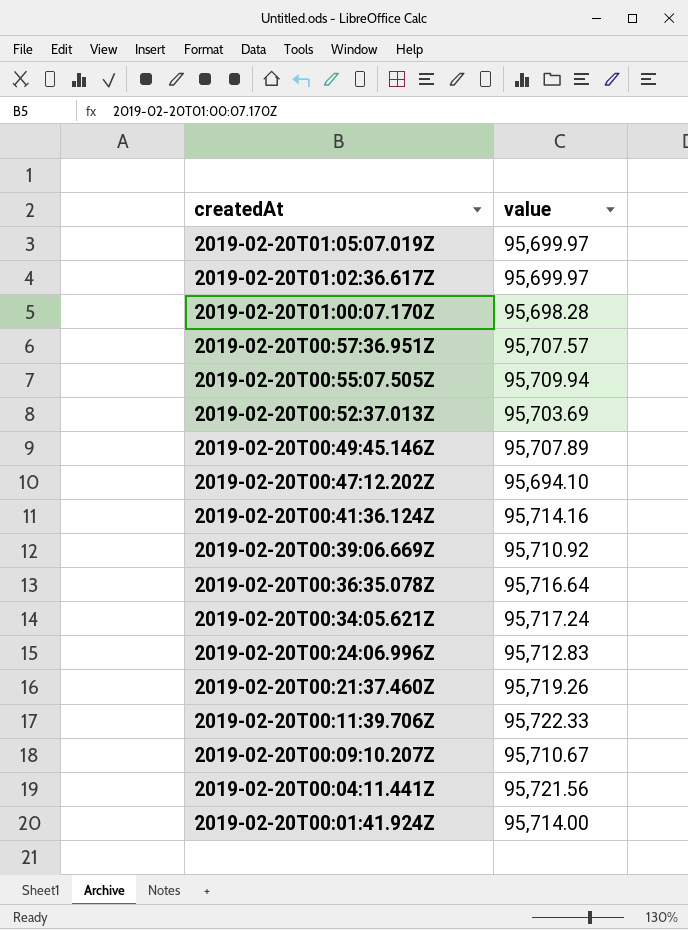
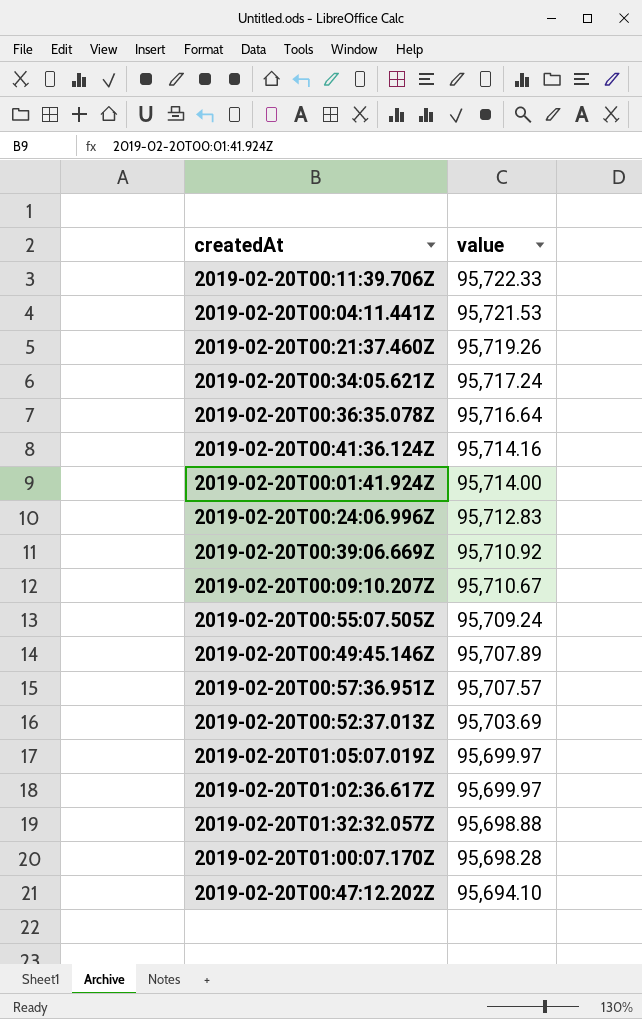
row order: createdAt descending -> value descending
2019-02-20T00:04:11.441Z | value: 95,721.56 -> 95,721.53
2019-02-20T00:55:07.505Z | value: 95,709.94 -> 95,709.24
row 2019-02-20T01:32:32.057Z: none -> 95,698.88

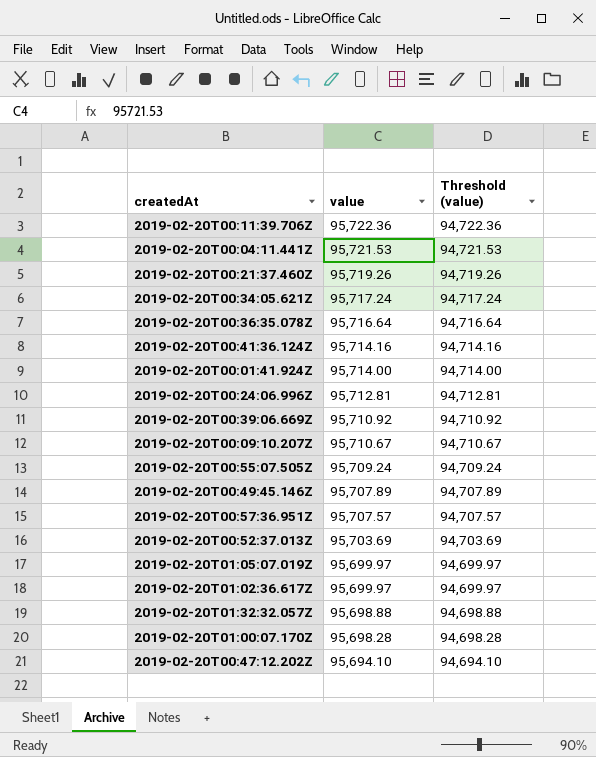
column Threshold (value) | formula: none -> [value] - 1000
2019-02-20T00:11:39.706Z | value: 95,722.33 -> 95,722.36
2019-02-20T00:24:06.996Z | value: 95,712.83 -> 95,712.81

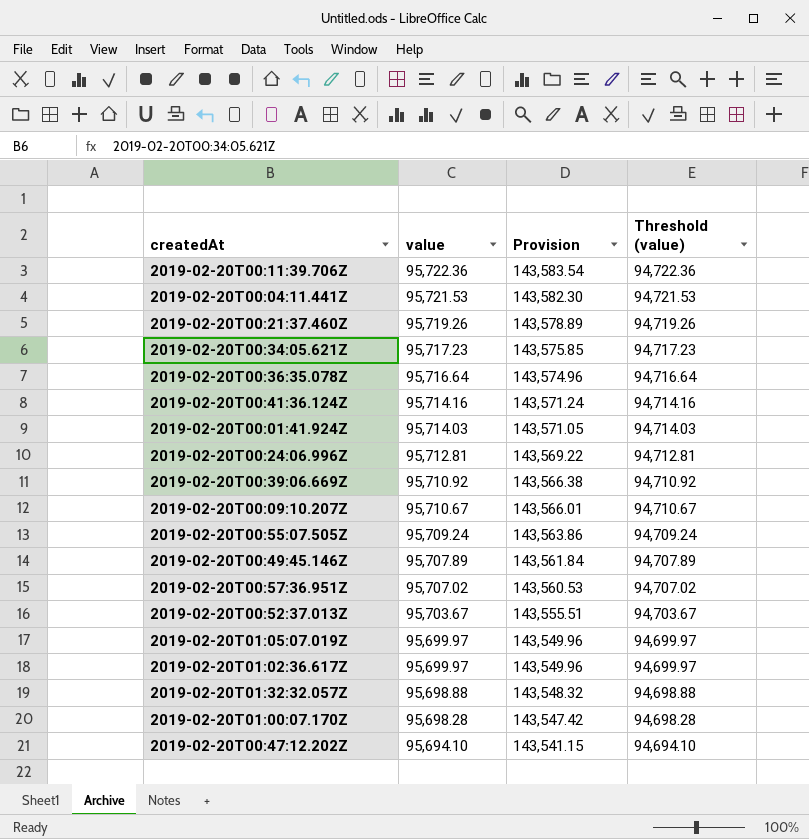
column Provision | formula: none -> [value] * 1.5
2019-02-20T00:34:05.621Z | value: 95,717.24 -> 95,717.23
2019-02-20T00:34:05.621Z | Threshold (value): 94,717.24 -> 94,717.23
2019-02-20T00:01:41.924Z | value: 95,714.00 -> 95,714.03
2019-02-20T00:01:41.924Z | Threshold (value): 94,714.00 -> 94,714.03
2019-02-20T00:57:36.951Z | value: 95,707.57 -> 95,707.02
2019-02-20T00:57:36.951Z | Threshold (value): 94,707.57 -> 94,707.02
2019-02-20T00:52:37.013Z | value: 95,703.69 -> 95,703.67
2019-02-20T00:52:37.013Z | Threshold (value): 94,703.69 -> 94,703.67

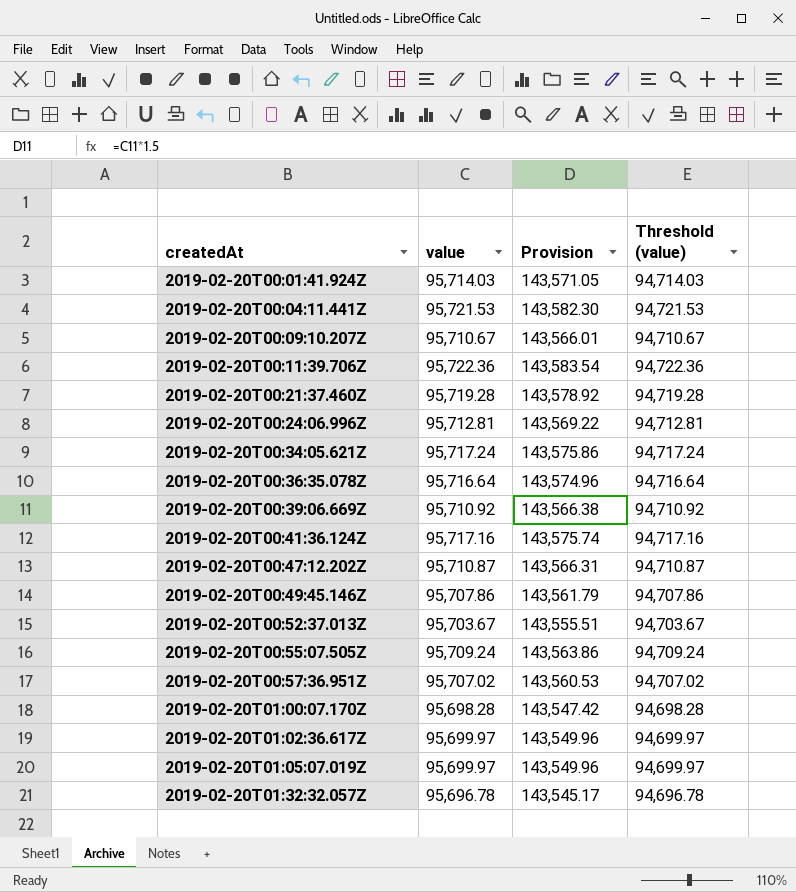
row order: value descending -> createdAt ascending
2019-02-20T00:21:37.460Z | value: 95,719.26 -> 95,719.28
2019-02-20T00:21:37.460Z | Provision: 143,578.89 -> 143,578.92
2019-02-20T00:21:37.460Z | Threshold (value): 94,719.26 -> 94,719.28
2019-02-20T00:34:05.621Z | value: 95,717.23 -> 95,717.24
2019-02-20T00:34:05.621Z | Provision: 143,575.85 -> 143,575.86
2019-02-20T00:34:05.621Z | Threshold (value): 94,717.23 -> 94,717.24
2019-02-20T00:41:36.124Z | value: 95,714.16 -> 95,717.16
2019-02-20T00:41:36.124Z | Provision: 143,571.24 -> 143,575.74
2019-02-20T00:41:36.124Z | Threshold (value): 94,714.16 -> 94,717.16
2019-02-20T00:47:12.202Z | value: 95,694.10 -> 95,710.87
2019-02-20T00:47:12.202Z | Provision: 143,541.15 -> 143,566.31
2019-02-20T00:47:12.202Z | Threshold (value): 94,694.10 -> 94,710.87
2019-02-20T00:49:45.146Z | value: 95,707.89 -> 95,707.86
2019-02-20T00:49:45.146Z | Provision: 143,561.84 -> 143,561.79
2019-02-20T00:49:45.146Z | Threshold (value): 94,707.89 -> 94,707.86
2019-02-20T01:32:32.057Z | value: 95,698.88 -> 95,696.78
2019-02-20T01:32:32.057Z | Provision: 143,548.32 -> 143,545.17
2019-02-20T01:32:32.057Z | Threshold (value): 94,698.88 -> 94,696.78

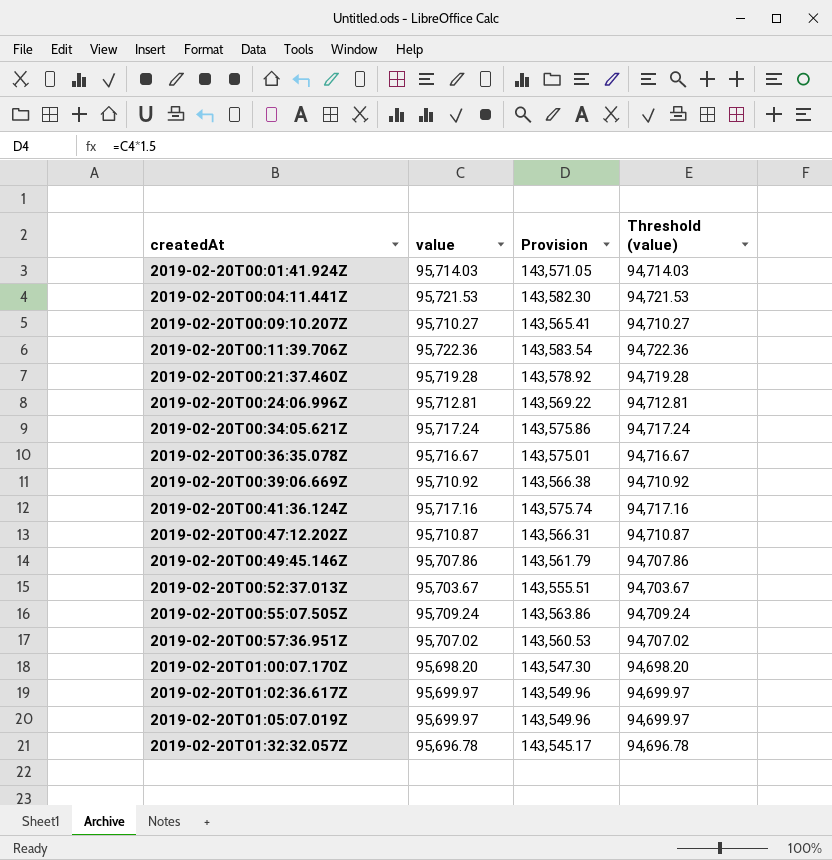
2019-02-20T00:09:10.207Z | value: 95,710.67 -> 95,710.27
2019-02-20T00:09:10.207Z | Provision: 143,566.01 -> 143,565.41
2019-02-20T00:09:10.207Z | Threshold (value): 94,710.67 -> 94,710.27
2019-02-20T00:36:35.078Z | value: 95,716.64 -> 95,716.67
2019-02-20T00:36:35.078Z | Provision: 143,574.96 -> 143,575.01
2019-02-20T00:36:35.078Z | Threshold (value): 94,716.64 -> 94,716.67
2019-02-20T01:00:07.170Z | value: 95,698.28 -> 95,698.20
2019-02-20T01:00:07.170Z | Provision: 143,547.42 -> 143,547.30
2019-02-20T01:00:07.170Z | Threshold (value): 94,698.28 -> 94,698.20

